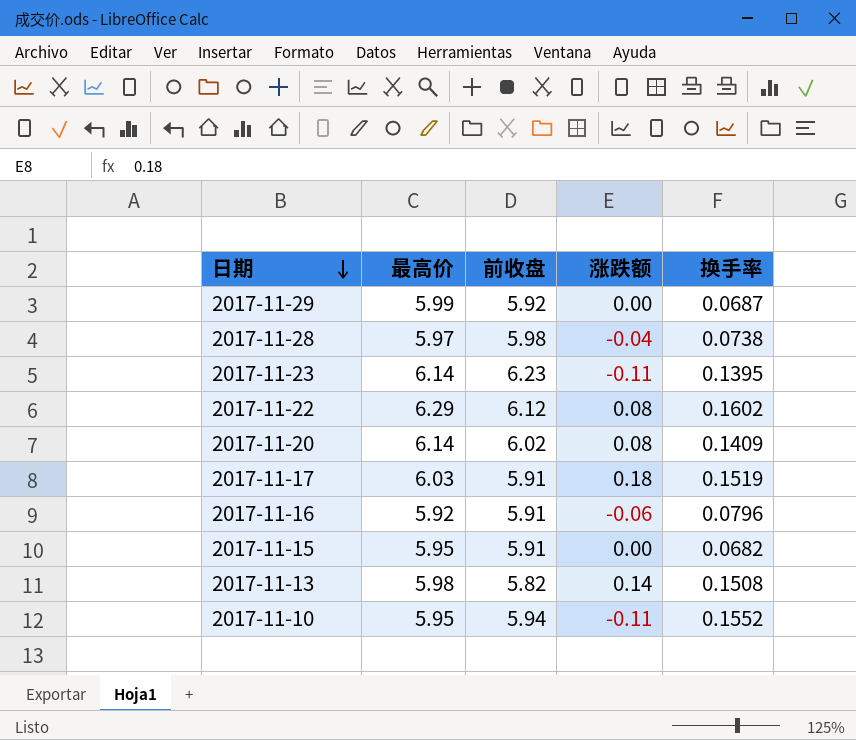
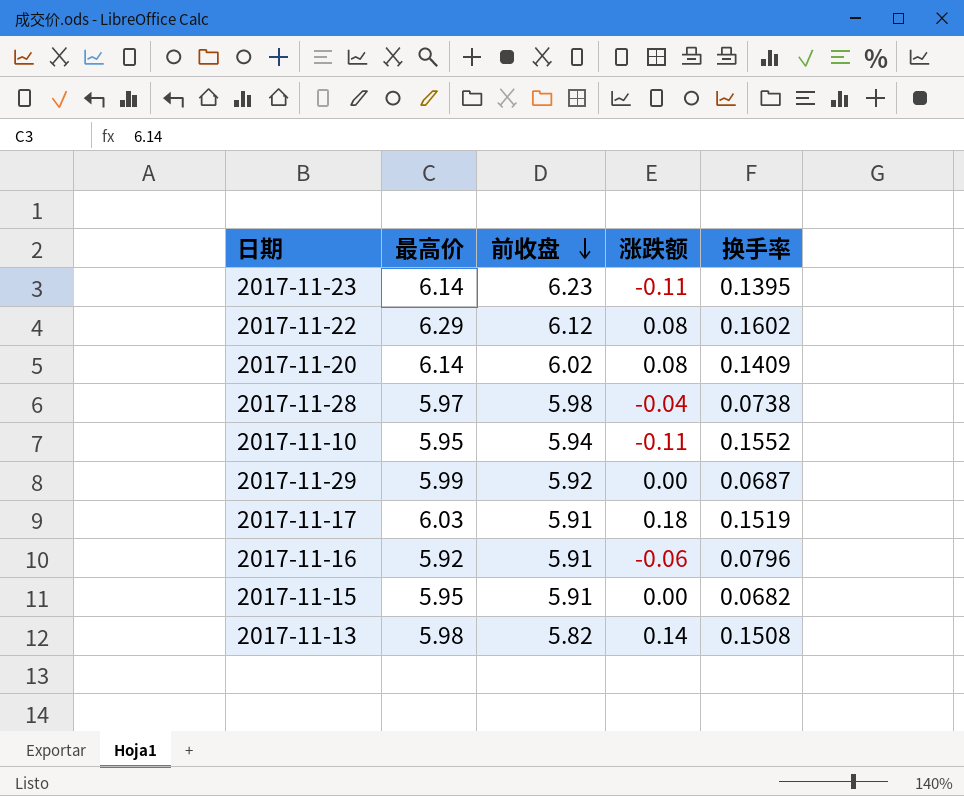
row order: 日期 descending -> 前收盘 descending

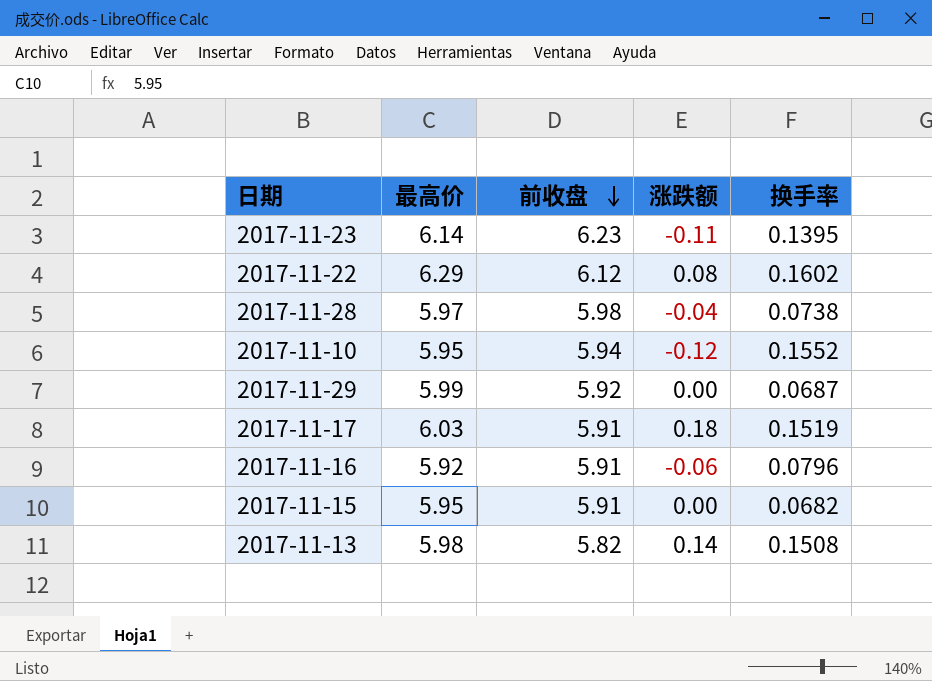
row 2017-11-20: 6.14 | 6.02 | 0.08 | 0.1409 -> none
2017-11-10 | 涨跌额: -0.11 -> -0.12

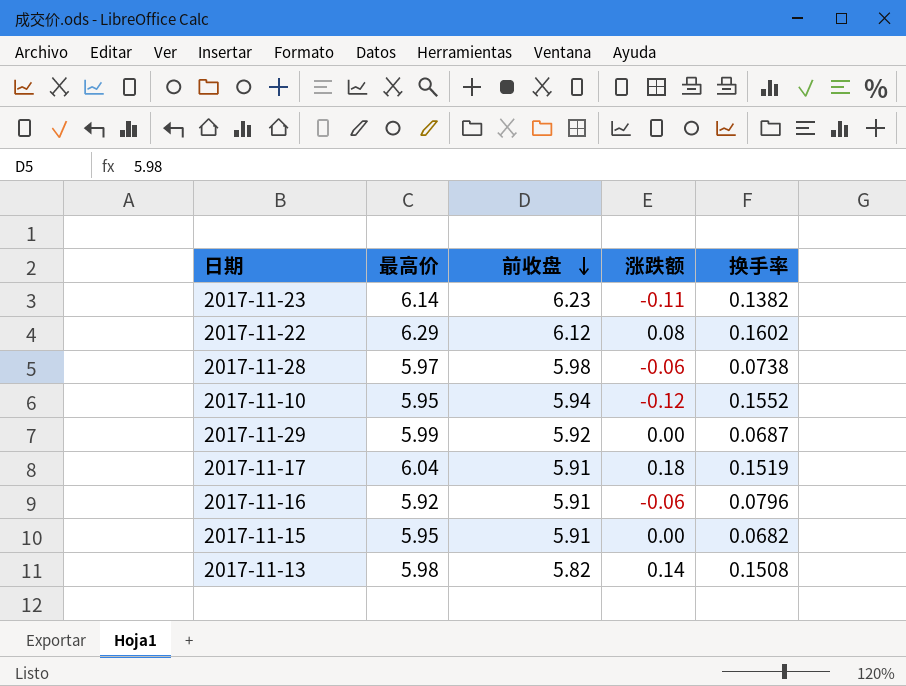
2017-11-23 | 换手率: 0.1395 -> 0.1382
2017-11-28 | 涨跌额: -0.04 -> -0.06
2017-11-17 | 最高价: 6.03 -> 6.04

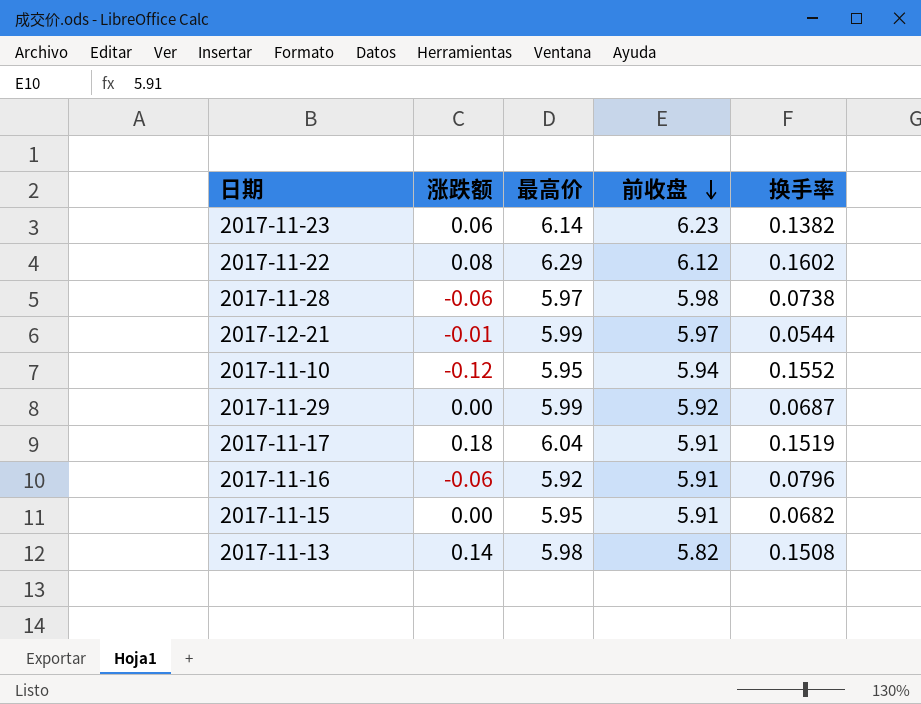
column 涨跌额 | position: 4 -> 2
2017-11-23 | 涨跌额: -0.11 -> 0.06
row 2017-12-21: none -> -0.01 | 5.99 | 5.97 | 0.0544

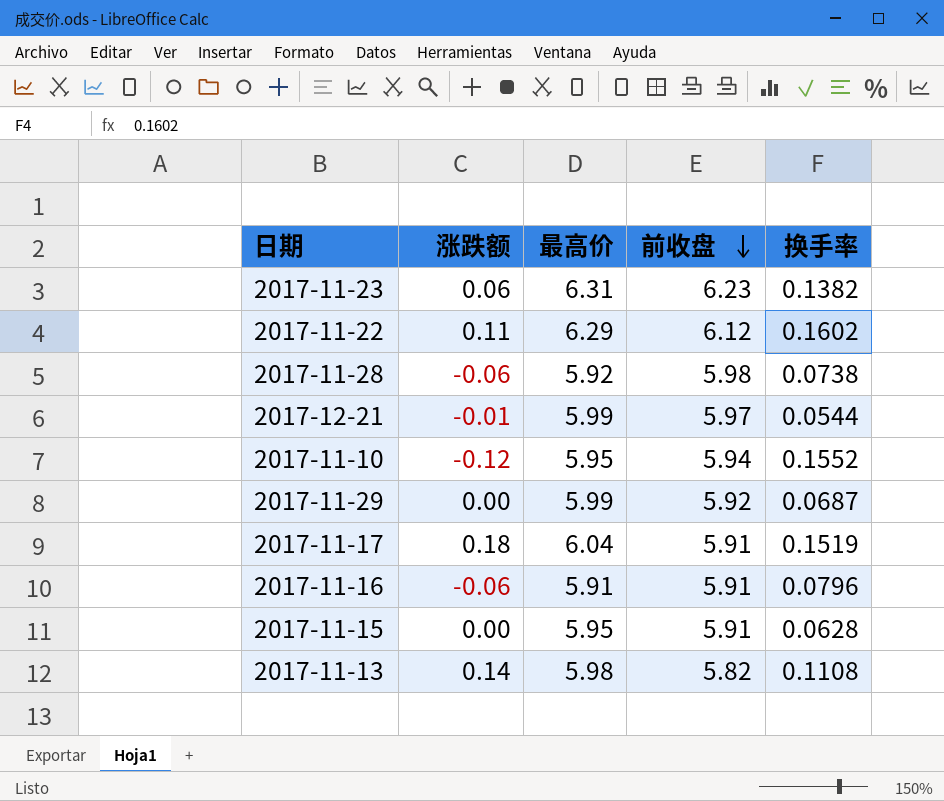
2017-11-23 | 最高价: 6.14 -> 6.31
2017-11-22 | 涨跌额: 0.08 -> 0.11
2017-11-28 | 最高价: 5.97 -> 5.92
2017-11-16 | 最高价: 5.92 -> 5.91
2017-11-15 | 换手率: 0.0682 -> 0.0628
2017-11-13 | 换手率: 0.1508 -> 0.1108

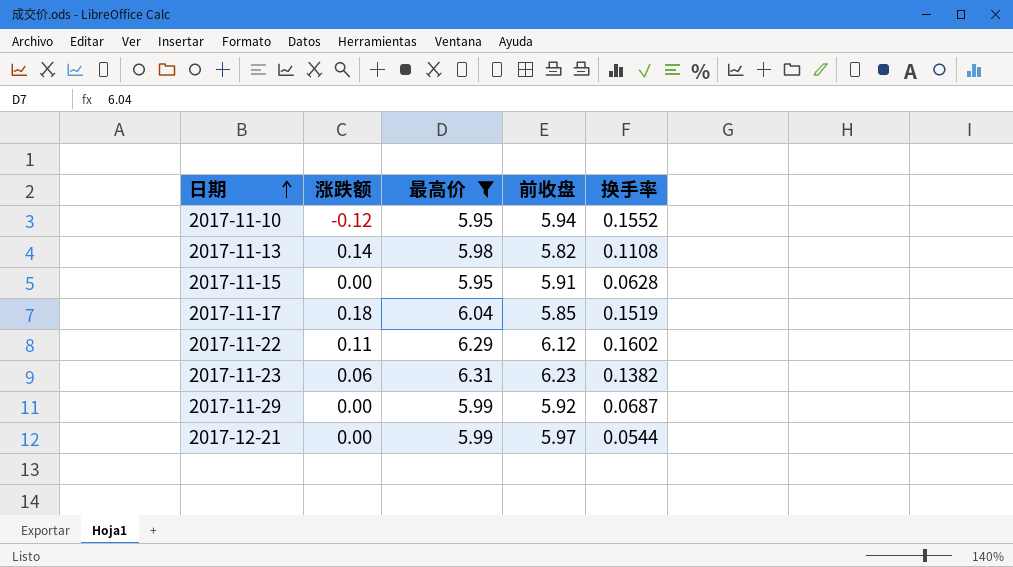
filter: none -> 最高价 >= 5.95
row order: 前收盘 descending -> 日期 ascending
2017-11-17 | 前收盘: 5.91 -> 5.85
2017-12-21 | 涨跌额: -0.01 -> 0.00

